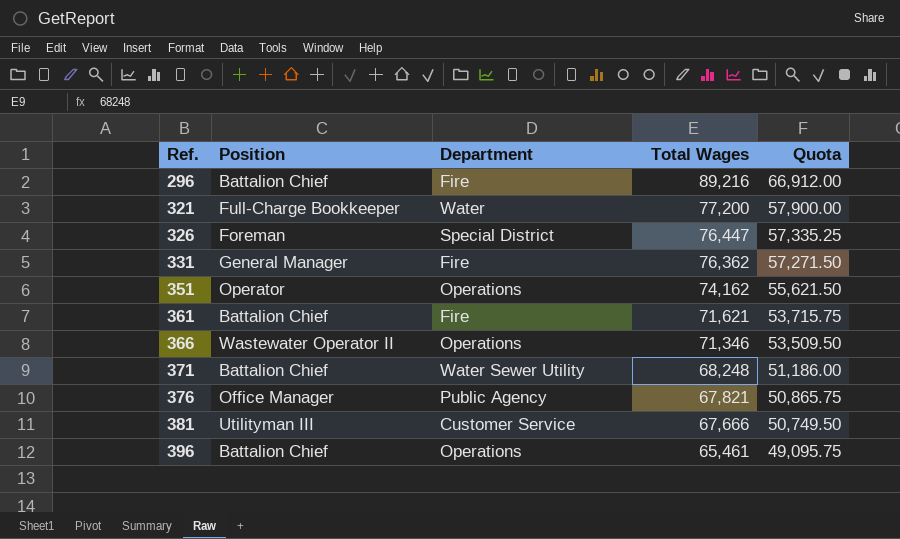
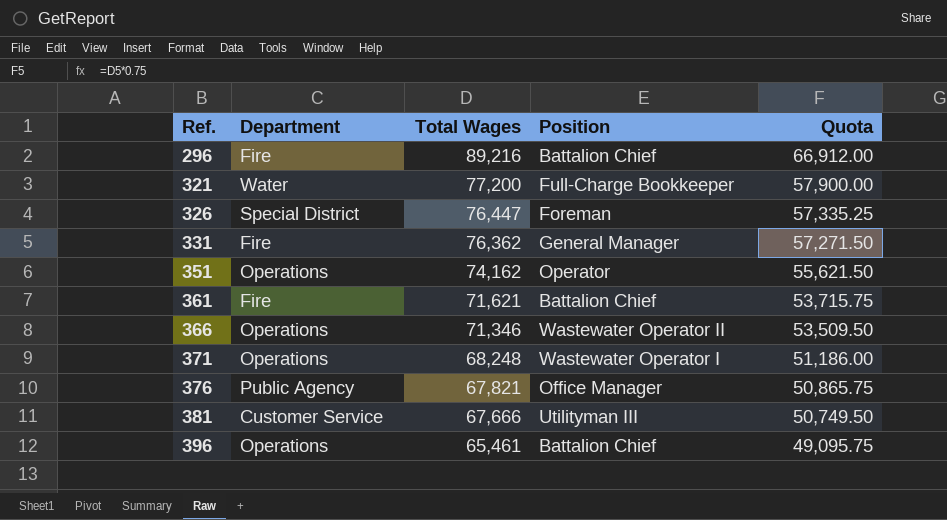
column Position | position: 2 -> 4
371 | Department: Water Sewer Utility -> Operations
371 | Position: Battalion Chief -> Wastewater Operator I

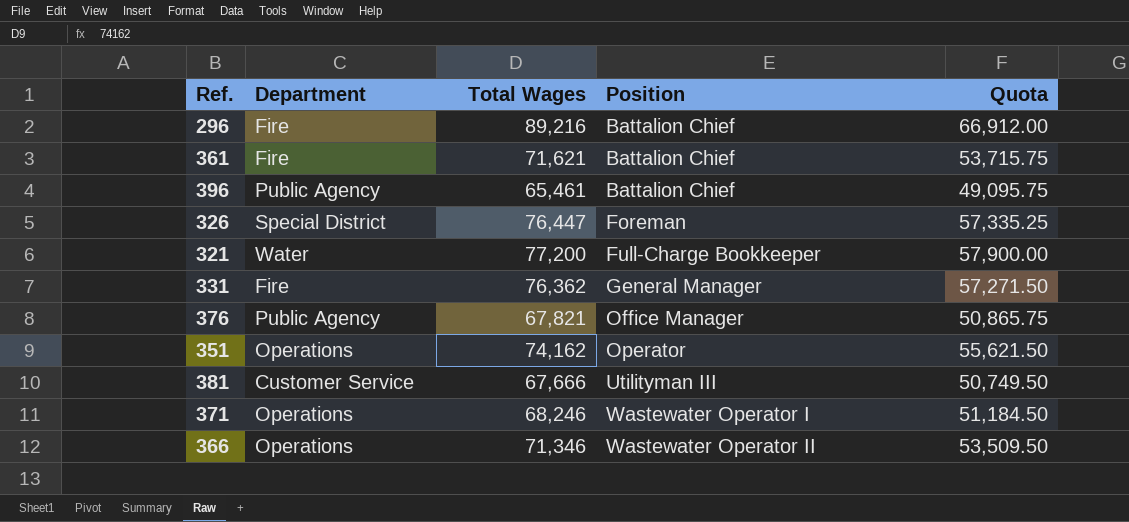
row order: Ref. ascending -> Position ascending
396 | Department: Operations -> Public Agency
371 | Total Wages: 68,248 -> 68,246
371 | Quota: 51,186.00 -> 51,184.50

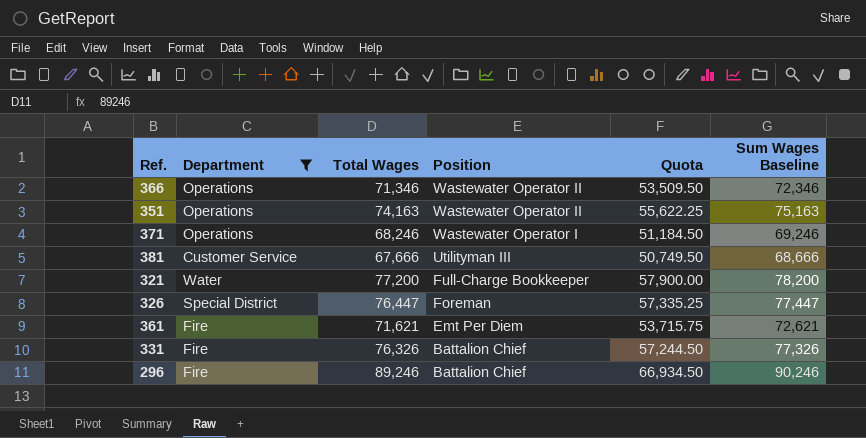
filter: none -> Department != Public Agency
row order: Position ascending -> Position descending
column Sum Wages Baseline | formula: none -> [Total Wages] + 1000
351 | Total Wages: 74,162 -> 74,163
351 | Position: Operator -> Wastewater Operator II
351 | Quota: 55,621.50 -> 55,622.25
361 | Position: Battalion Chief -> Emt Per Diem
331 | Total Wages: 76,362 -> 76,326
331 | Position: General Manager -> Battalion Chief
331 | Quota: 57,271.50 -> 57,244.50
296 | Total Wages: 89,216 -> 89,246
296 | Quota: 66,912.00 -> 66,934.50

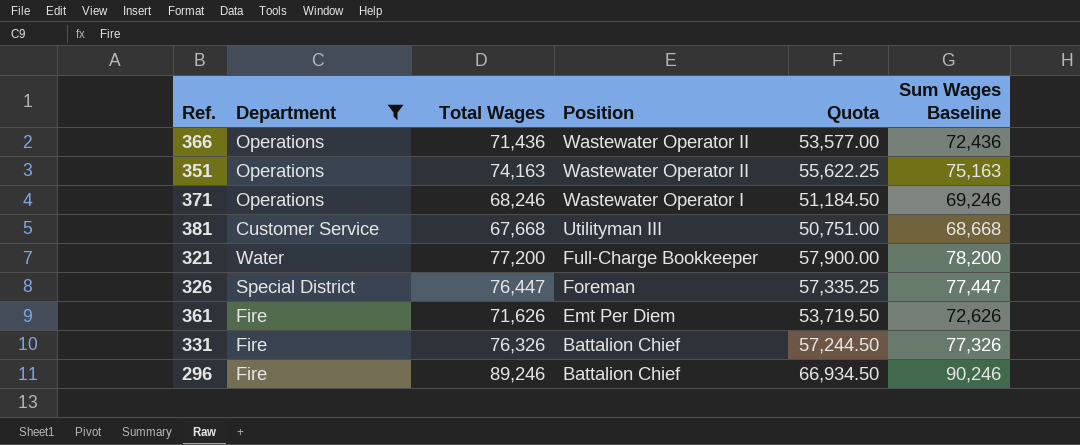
366 | Total Wages: 71,346 -> 71,436
366 | Quota: 53,509.50 -> 53,577.00
366 | Sum Wages Baseline: 72,346 -> 72,436
381 | Total Wages: 67,666 -> 67,668
381 | Quota: 50,749.50 -> 50,751.00
381 | Sum Wages Baseline: 68,666 -> 68,668
361 | Total Wages: 71,621 -> 71,626
361 | Quota: 53,715.75 -> 53,719.50
361 | Sum Wages Baseline: 72,621 -> 72,626

